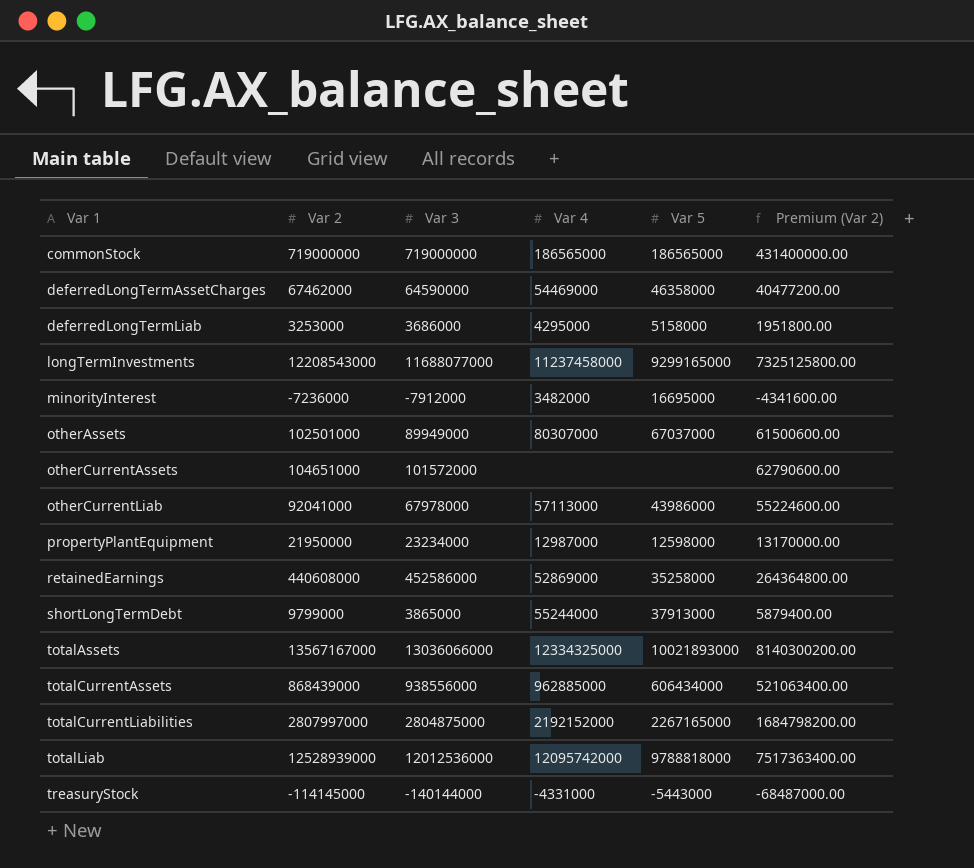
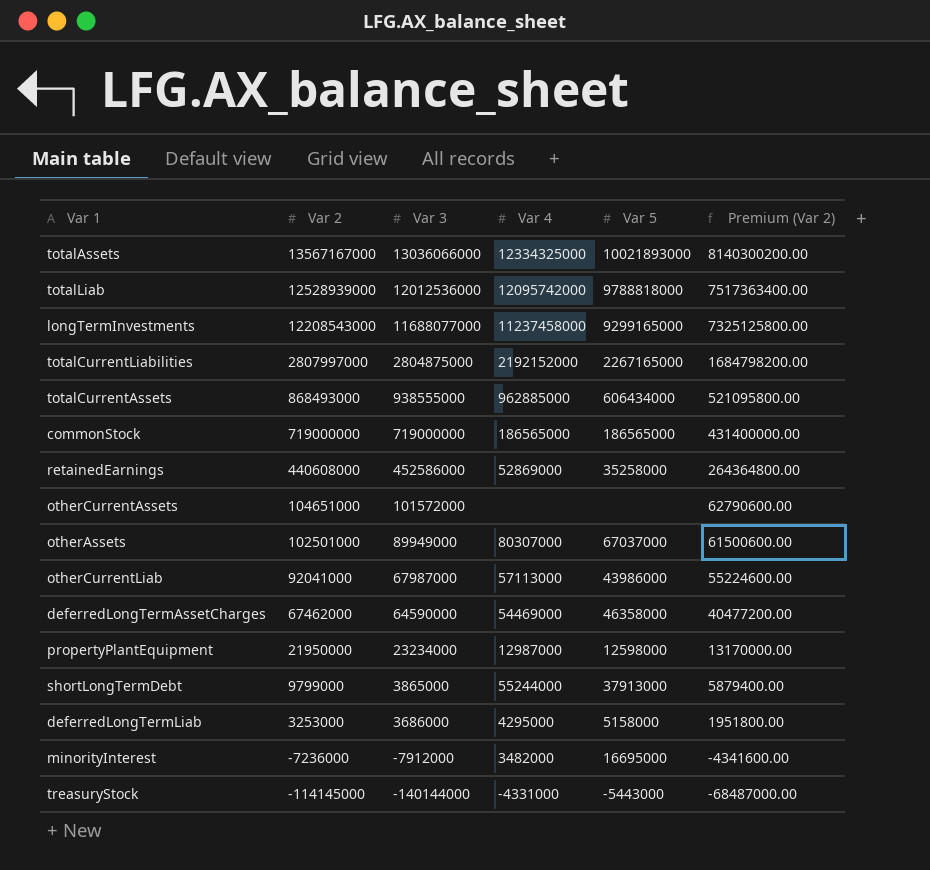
row order: Var 1 ascending -> Var 2 descending
totalCurrentAssets | Var 2: 868439000 -> 868493000
totalCurrentAssets | Var 3: 938556000 -> 938555000
totalCurrentAssets | Premium (Var 2): 521063400.00 -> 521095800.00
otherCurrentLiab | Var 3: 67978000 -> 67987000

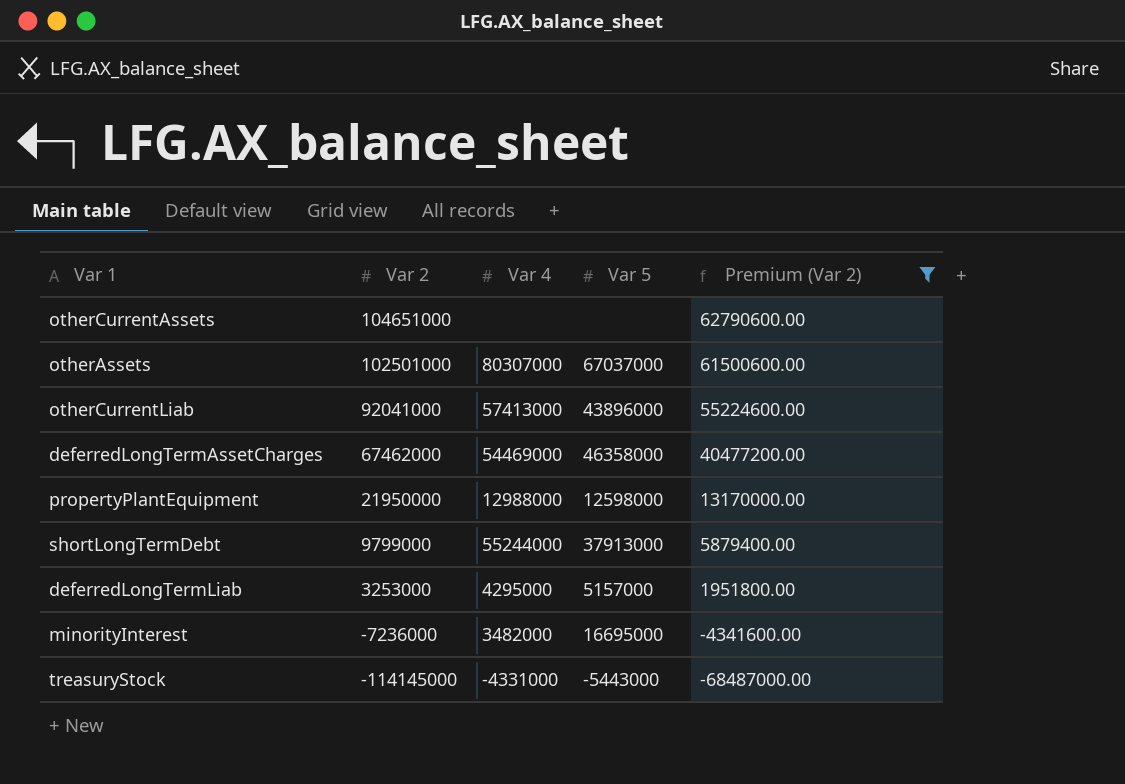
filter: none -> Premium (Var 2) <= 62790600.00
column Var 3 | position: 3 -> none
otherCurrentLiab | Var 4: 57113000 -> 57413000
otherCurrentLiab | Var 5: 43986000 -> 43896000
propertyPlantEquipment | Var 4: 12987000 -> 12988000
deferredLongTermLiab | Var 5: 5158000 -> 5157000

